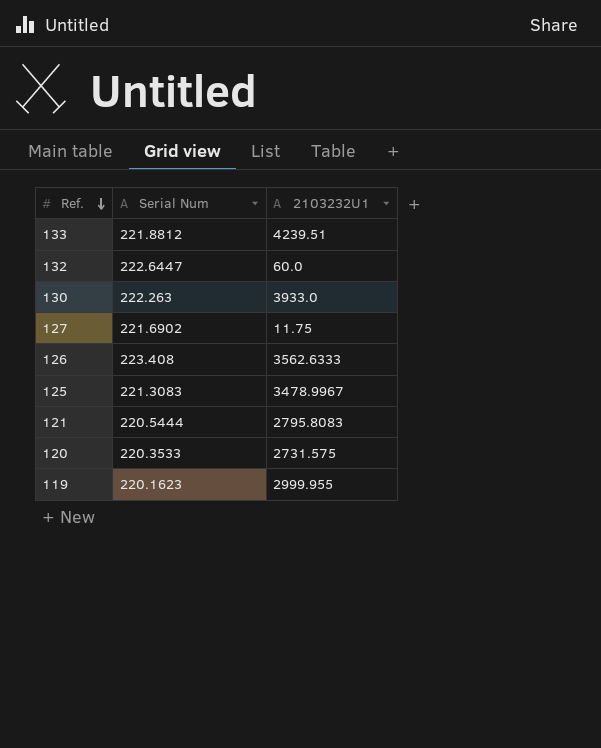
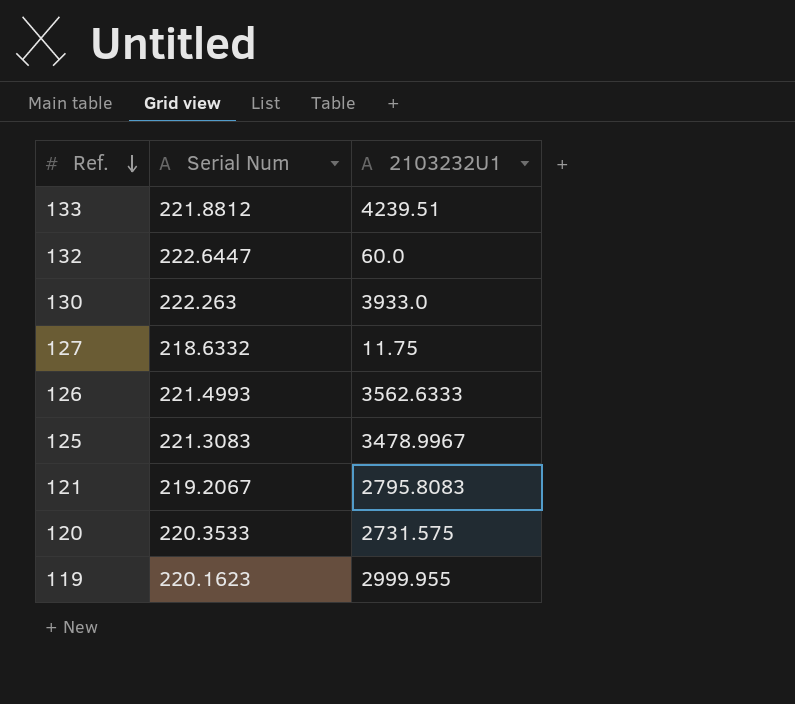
127 | Serial Num: 221.6902 -> 218.6332
126 | Serial Num: 223.408 -> 221.4993
121 | Serial Num: 220.5444 -> 219.2067

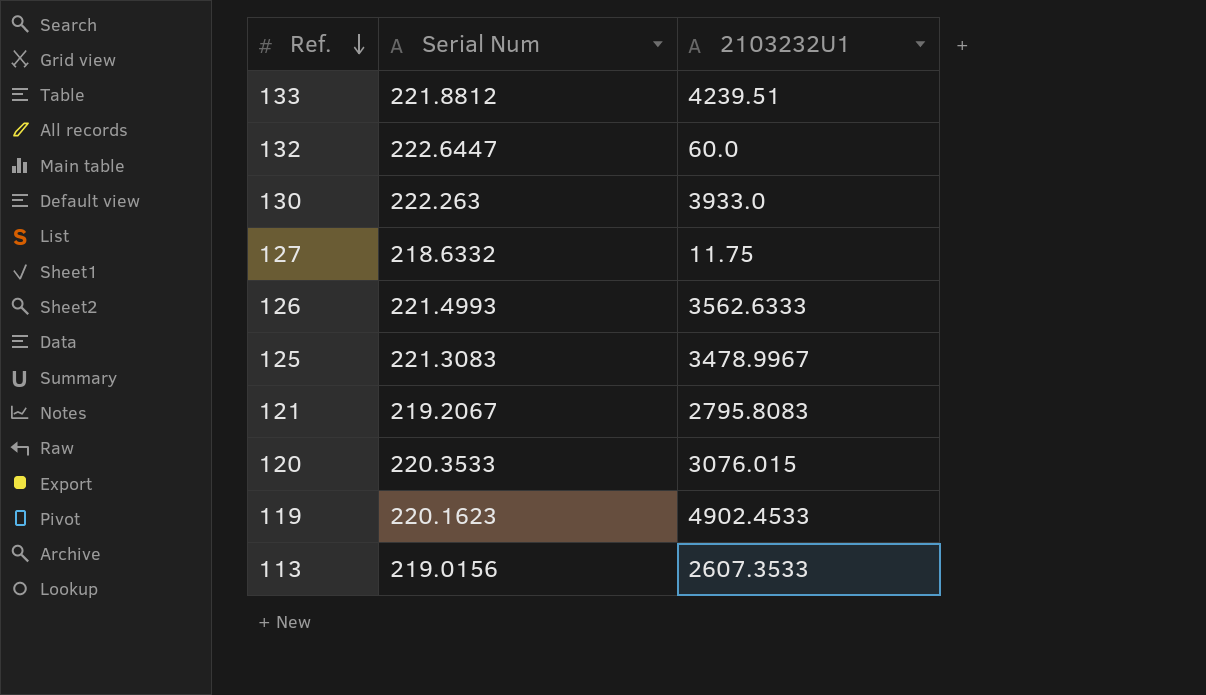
120 | 2103232U1: 2731.575 -> 3076.015
119 | 2103232U1: 2999.955 -> 4902.4533
row 113: none -> 219.0156 | 2607.3533

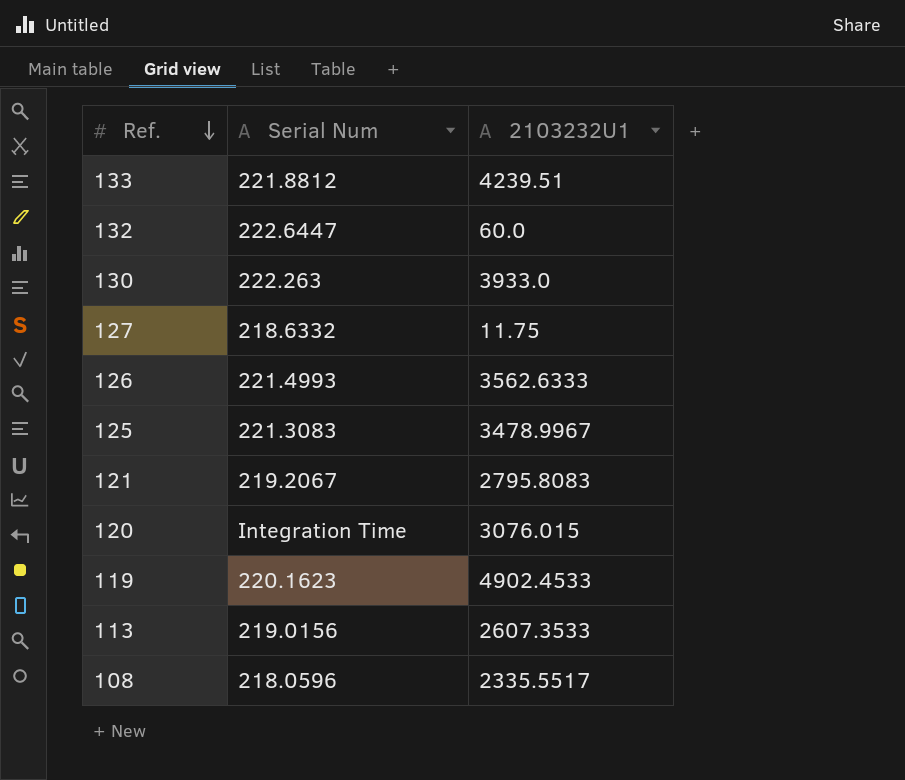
120 | Serial Num: 220.3533 -> Integration Time
row 108: none -> 218.0596 | 2335.5517

